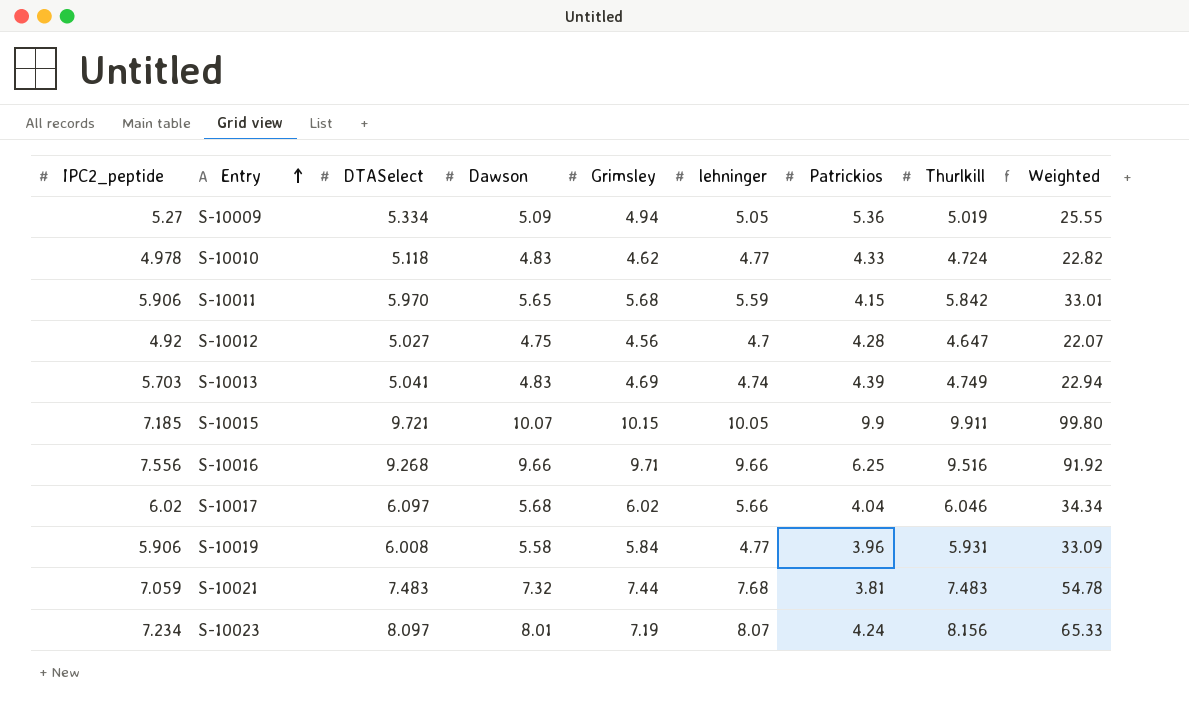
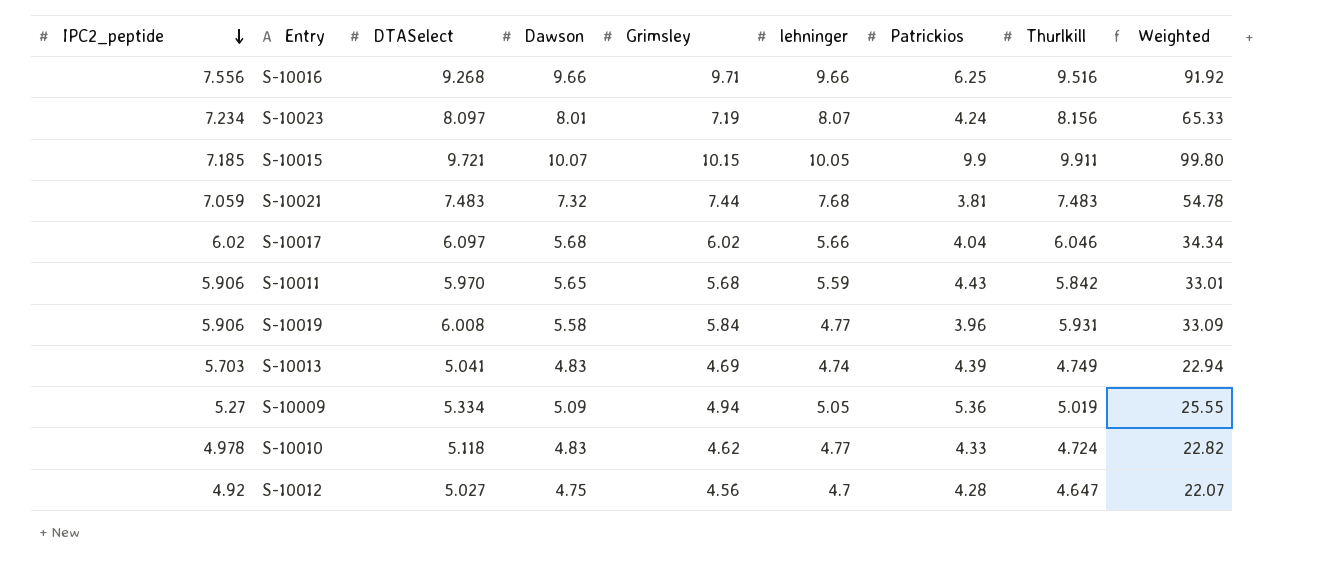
row order: Entry ascending -> IPC2_peptide descending
S-10011 | Patrickios: 4.15 -> 4.43

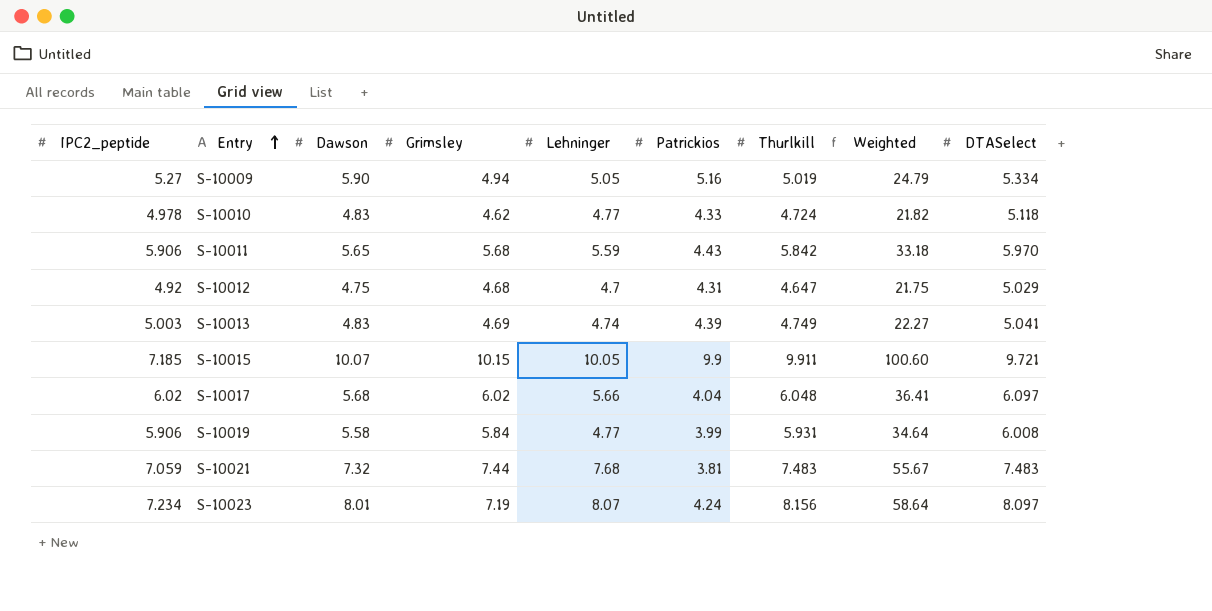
row order: IPC2_peptide descending -> Entry ascending
column name: lehninger -> Lehninger
column Weighted | formula: [Dawson] * [Thurlkill] -> [Grimsley] * [Thurlkill]
column DTASelect | position: 3 -> 9
row S-10016: 7.556 | 9.268 | 9.66 | 9.71 | 9.66 | 6.25 | 9.516 | 91.92 -> none
S-10009 | Dawson: 5.09 -> 5.90
S-10009 | Patrickios: 5.36 -> 5.16
S-10012 | Grimsley: 4.56 -> 4.68
S-10012 | Patrickios: 4.28 -> 4.31
S-10012 | DTASelect: 5.027 -> 5.029
S-10013 | IPC2_peptide: 5.703 -> 5.003
S-10017 | Thurlkill: 6.046 -> 6.048
S-10019 | Patrickios: 3.96 -> 3.99

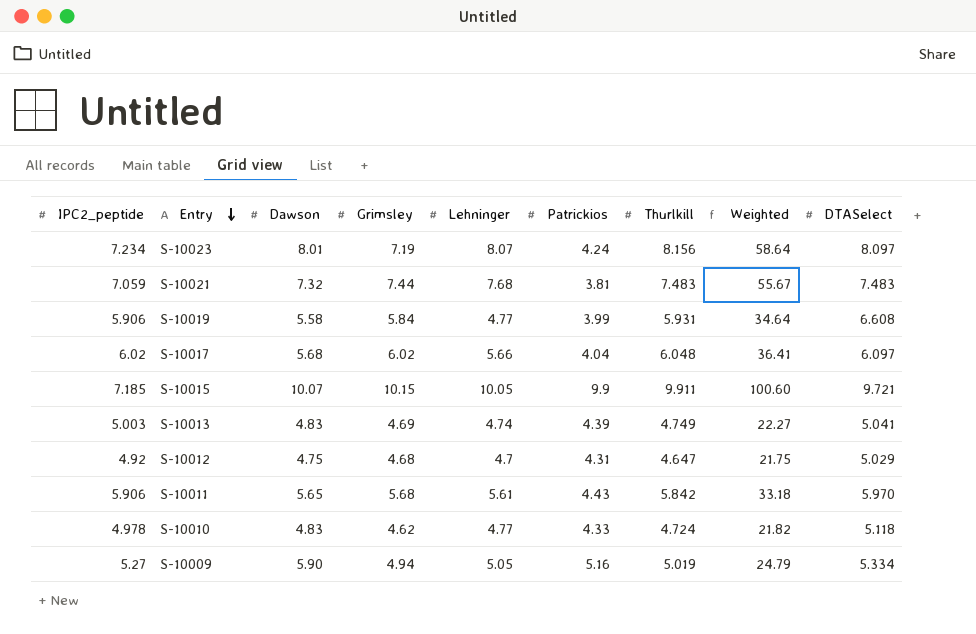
row order: Entry ascending -> Entry descending
S-10019 | DTASelect: 6.008 -> 6.608
S-10011 | Lehninger: 5.59 -> 5.61

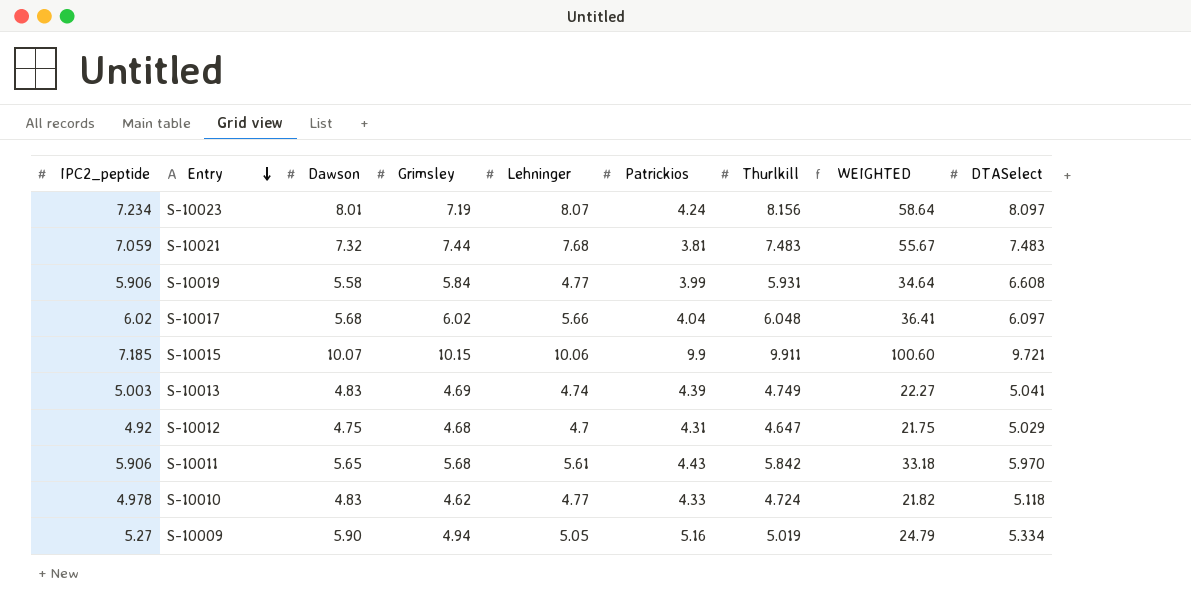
column name: Weighted -> WEIGHTED
S-10015 | Lehninger: 10.05 -> 10.06

